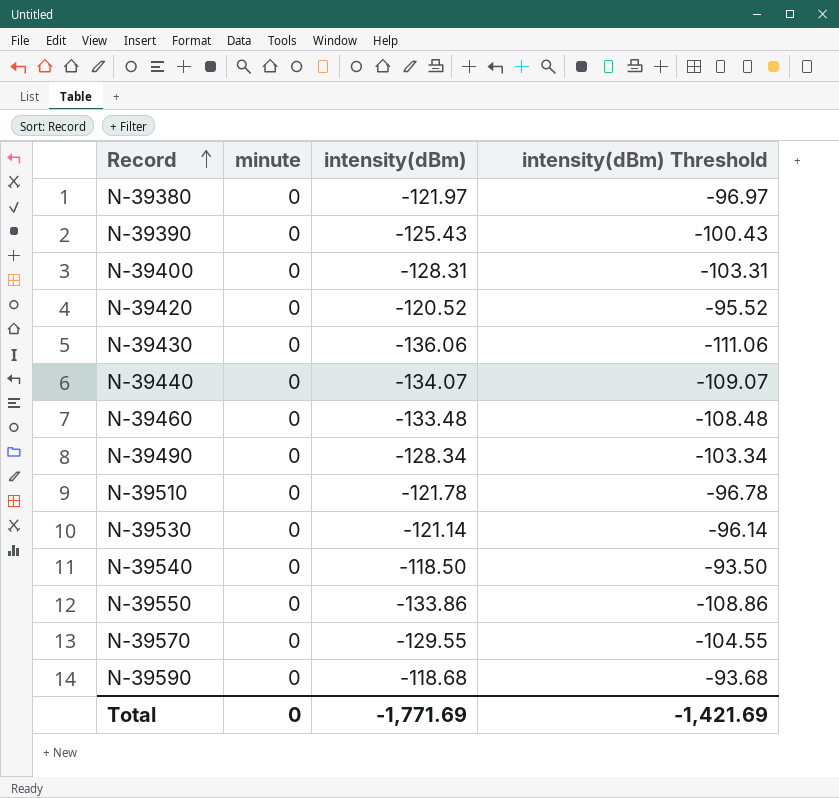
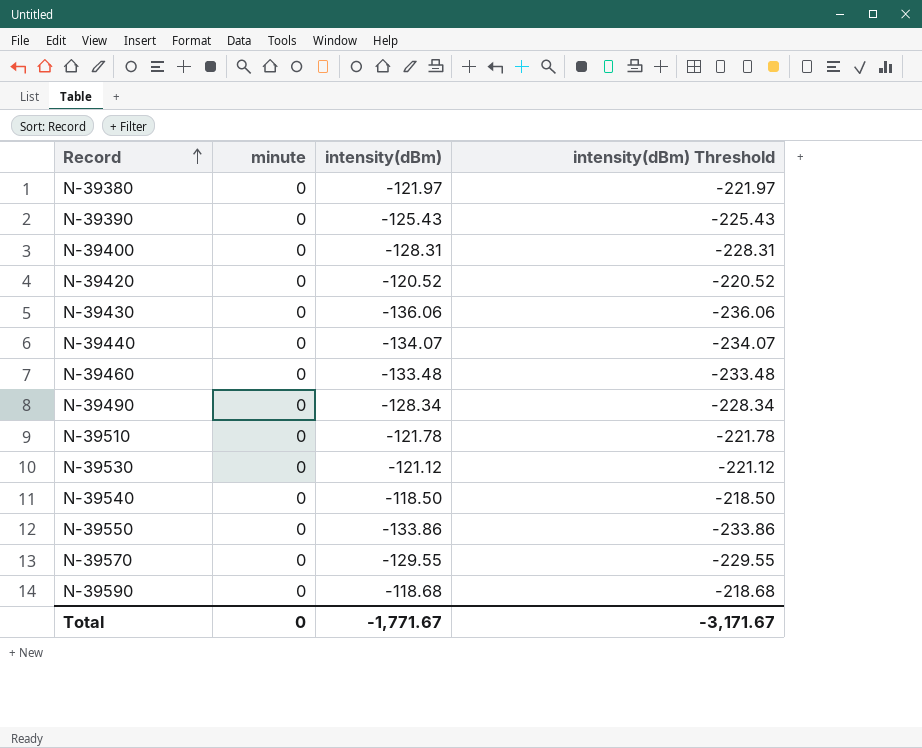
column intensity(dBm) Threshold | formula: [intensity(dBm)] + 25 -> [intensity(dBm)] - 100
N-39530 | intensity(dBm): -121.14 -> -121.12
Total | intensity(dBm): -1,771.69 -> -1,771.67
Total | intensity(dBm) Threshold: -1,421.69 -> -3,171.67

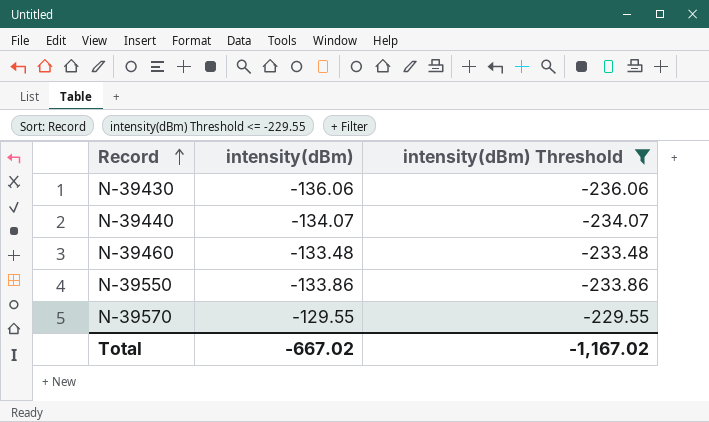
filter: none -> intensity(dBm) Threshold <= -229.55
column minute | position: 2 -> none
Total | intensity(dBm): -1,771.67 -> -667.02
Total | intensity(dBm) Threshold: -3,171.67 -> -1,167.02

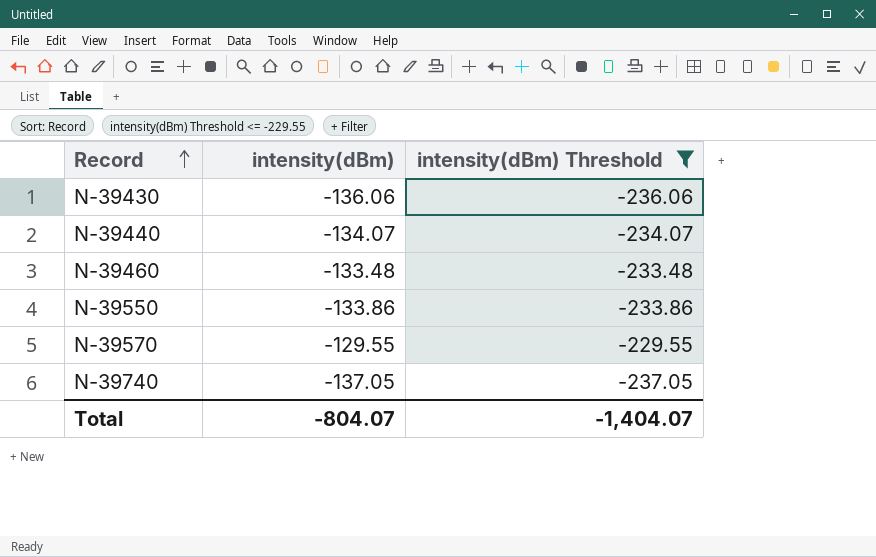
row N-39740: none -> -137.05 | -237.05
Total | intensity(dBm): -667.02 -> -804.07
Total | intensity(dBm) Threshold: -1,167.02 -> -1,404.07

